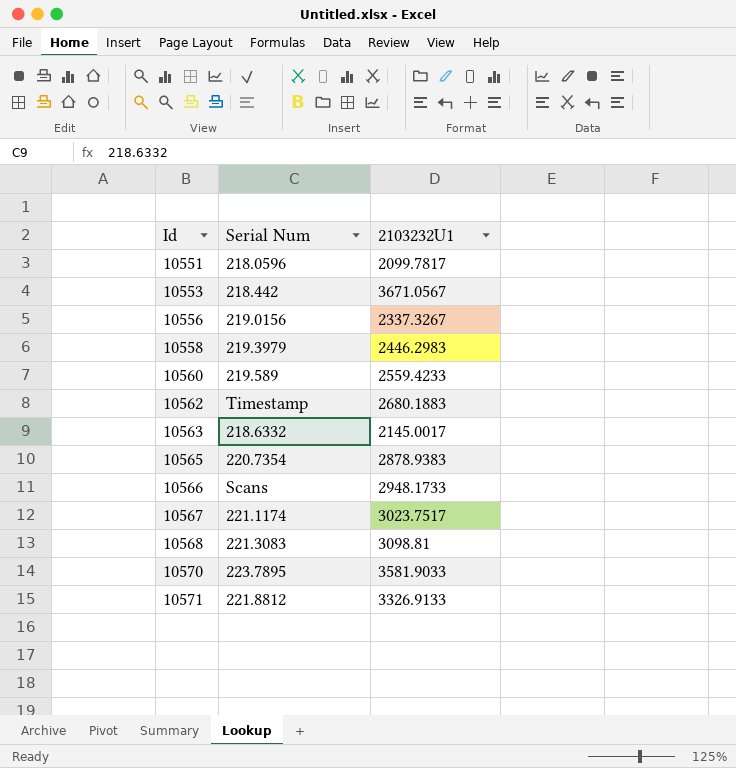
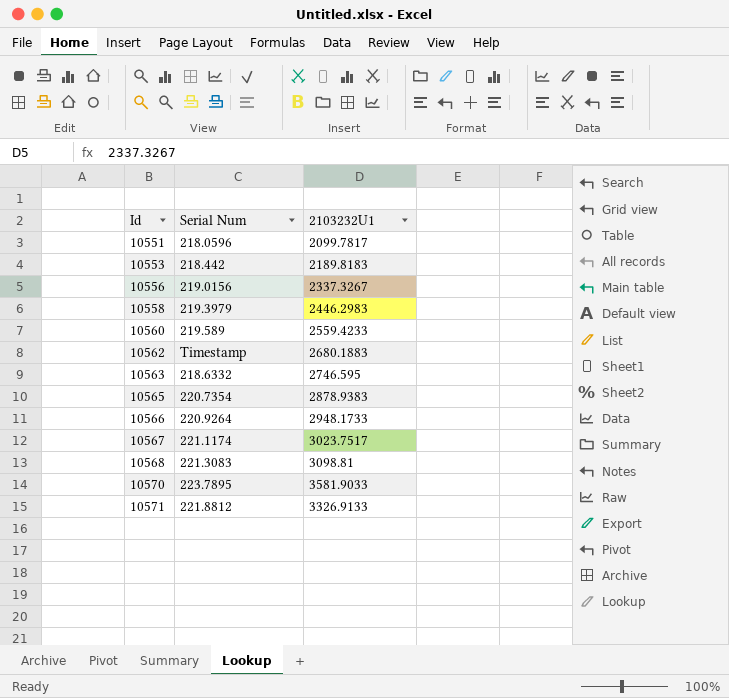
10553 | 2103232U1: 3671.0567 -> 2189.8183
10563 | 2103232U1: 2145.0017 -> 2746.595
10566 | Serial Num: Scans -> 220.9264

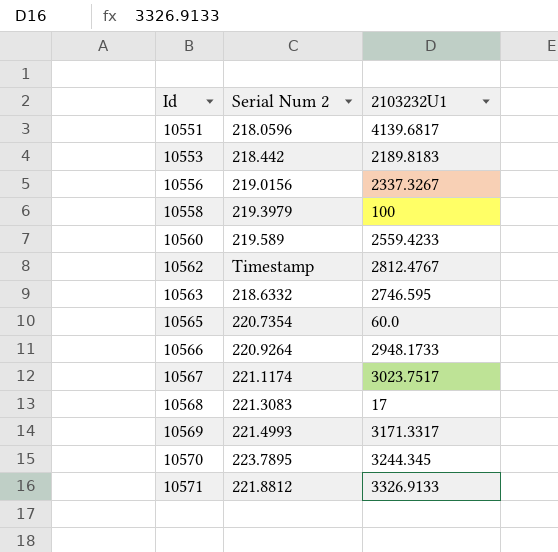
column name: Serial Num -> Serial Num 2
10551 | 2103232U1: 2099.7817 -> 4139.6817
10558 | 2103232U1: 2446.2983 -> 100
10562 | 2103232U1: 2680.1883 -> 2812.4767
10565 | 2103232U1: 2878.9383 -> 60.0
10568 | 2103232U1: 3098.81 -> 17
row 10569: none -> 221.4993 | 3171.3317
10570 | 2103232U1: 3581.9033 -> 3244.345

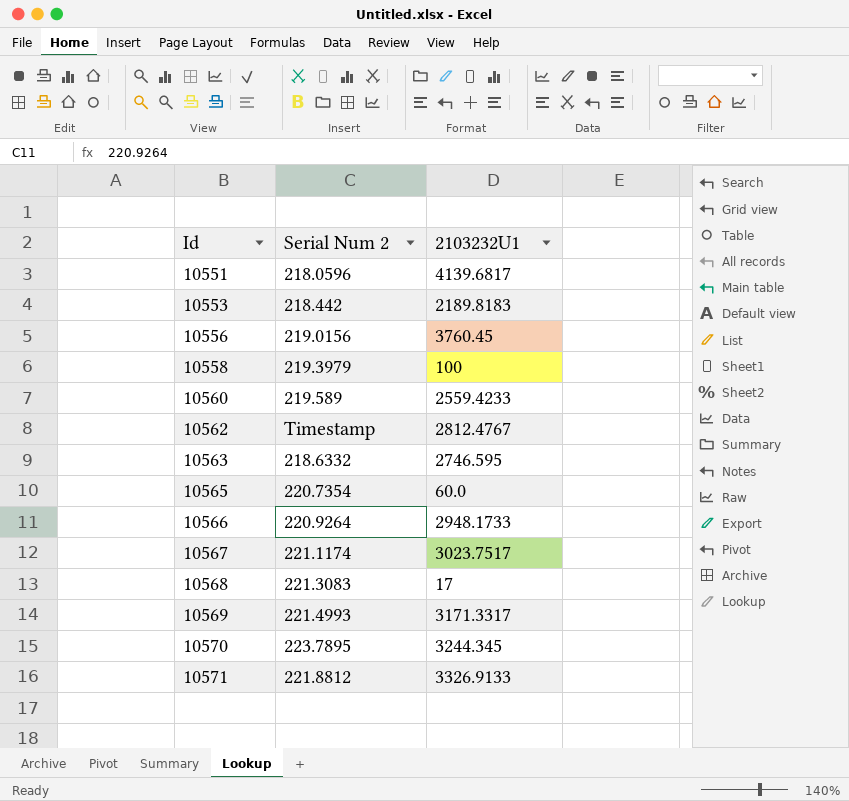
10556 | 2103232U1: 2337.3267 -> 3760.45

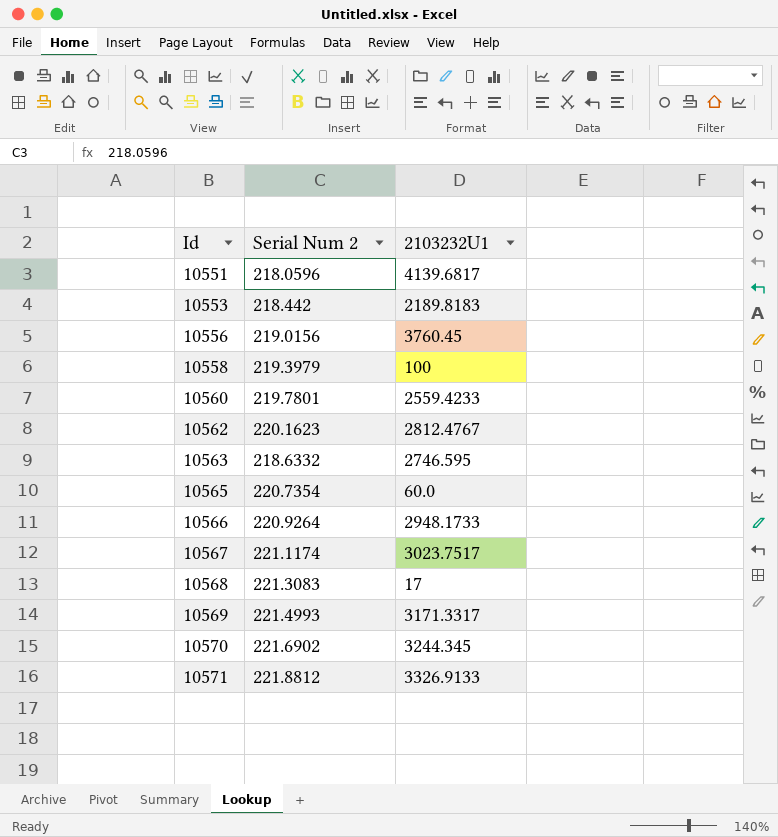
10560 | Serial Num 2: 219.589 -> 219.7801
10562 | Serial Num 2: Timestamp -> 220.1623
10570 | Serial Num 2: 223.7895 -> 221.6902

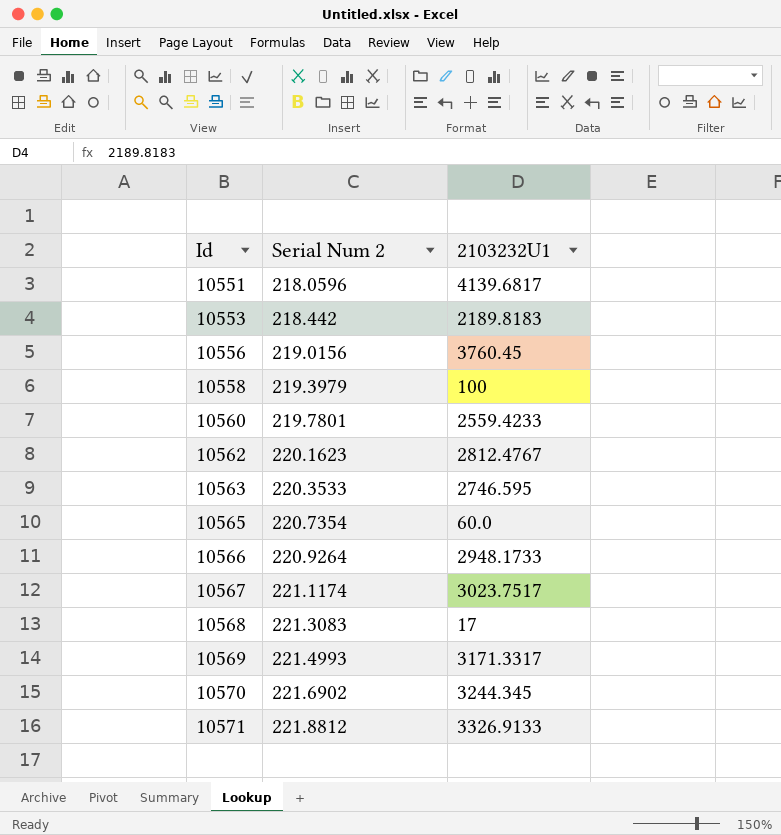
10563 | Serial Num 2: 218.6332 -> 220.3533

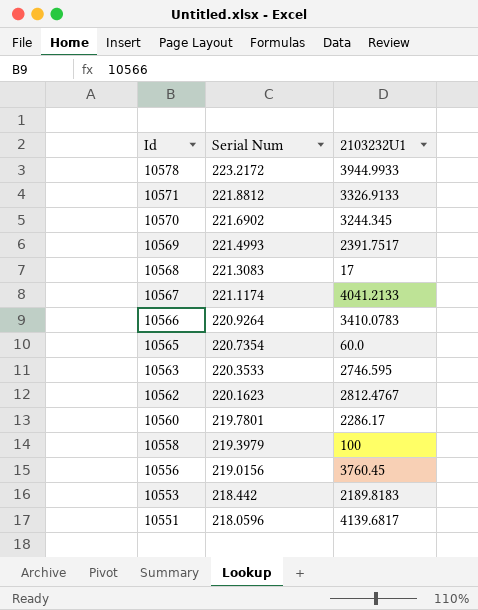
row order: Id ascending -> Id descending
column name: Serial Num 2 -> Serial Num
row 10578: none -> 223.2172 | 3944.9933
10569 | 2103232U1: 3171.3317 -> 2391.7517
10567 | 2103232U1: 3023.7517 -> 4041.2133
10566 | 2103232U1: 2948.1733 -> 3410.0783
10560 | 2103232U1: 2559.4233 -> 2286.17

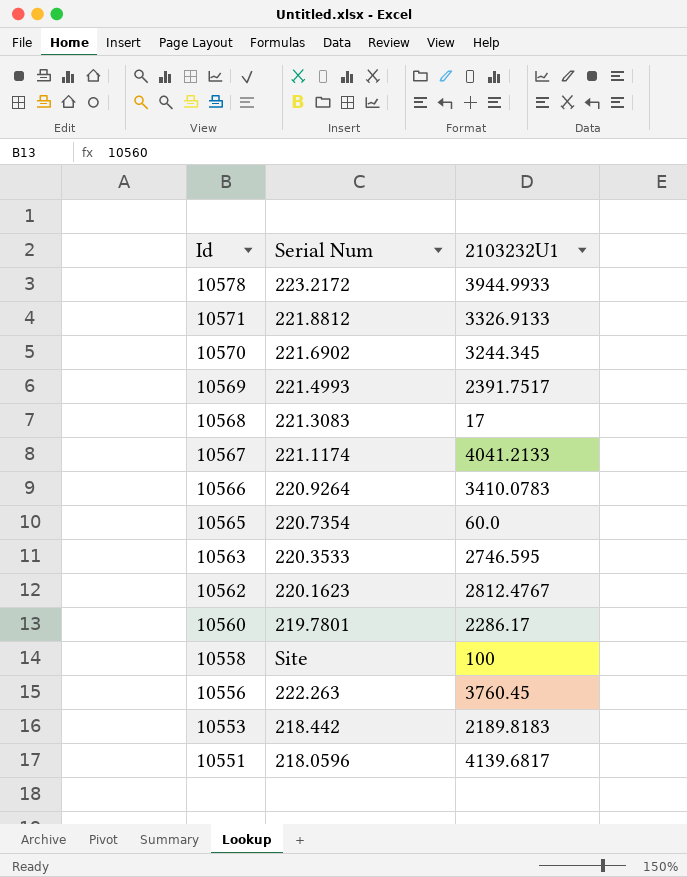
10558 | Serial Num: 219.3979 -> Site
10556 | Serial Num: 219.0156 -> 222.263

